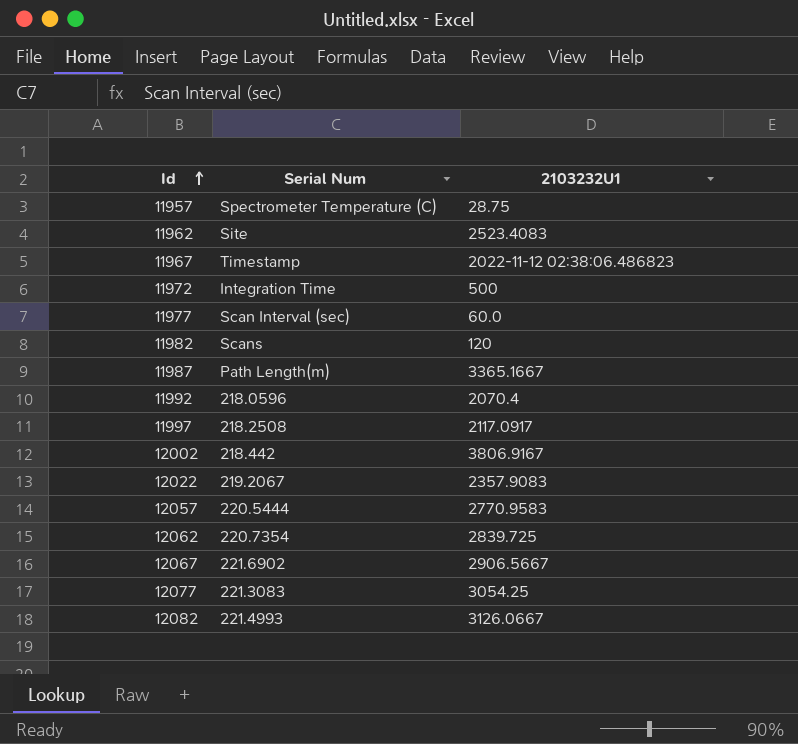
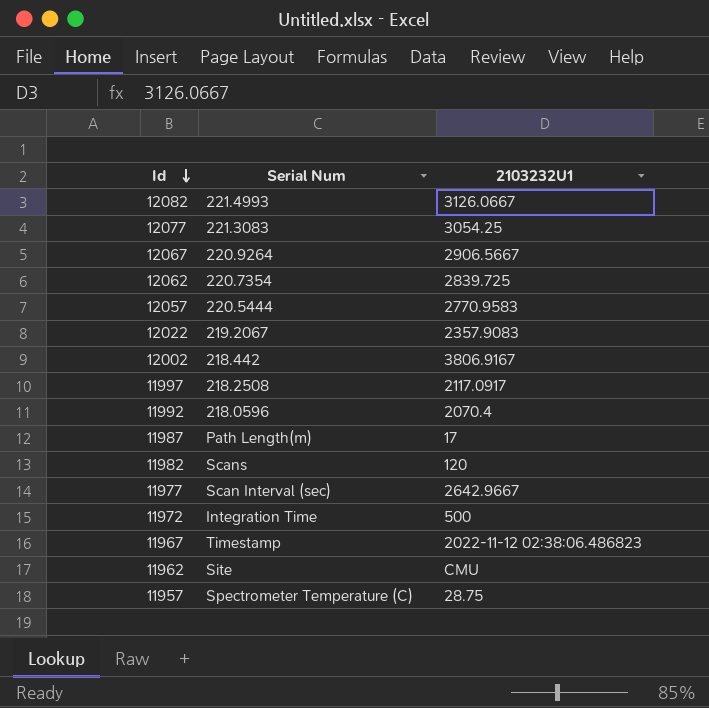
row order: Id ascending -> Id descending
12067 | Serial Num: 221.6902 -> 220.9264
11987 | 2103232U1: 3365.1667 -> 17
11977 | 2103232U1: 60.0 -> 2642.9667
11962 | 2103232U1: 2523.4083 -> CMU

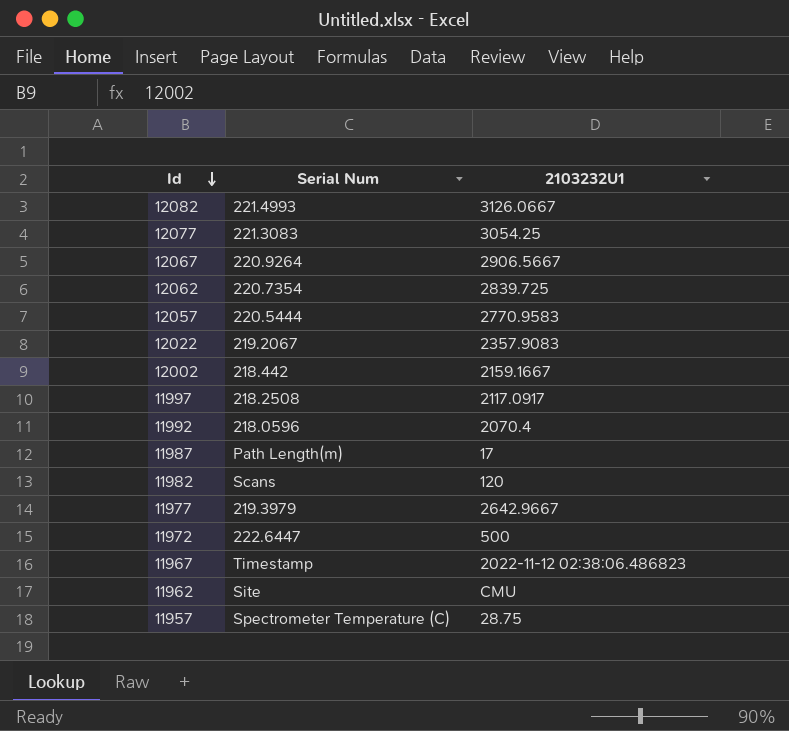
12002 | 2103232U1: 3806.9167 -> 2159.1667
11977 | Serial Num: Scan Interval (sec) -> 219.3979
11972 | Serial Num: Integration Time -> 222.6447

